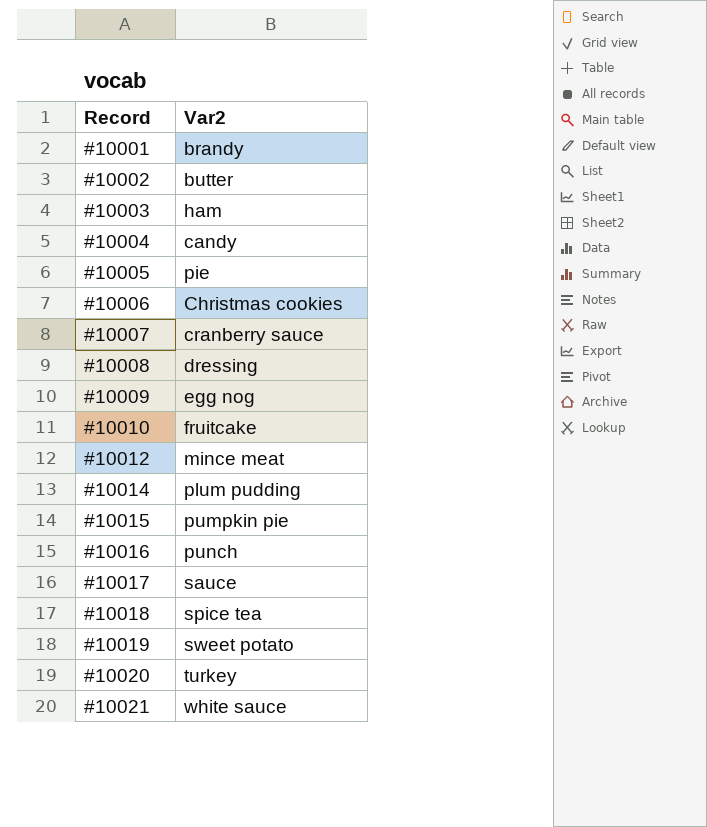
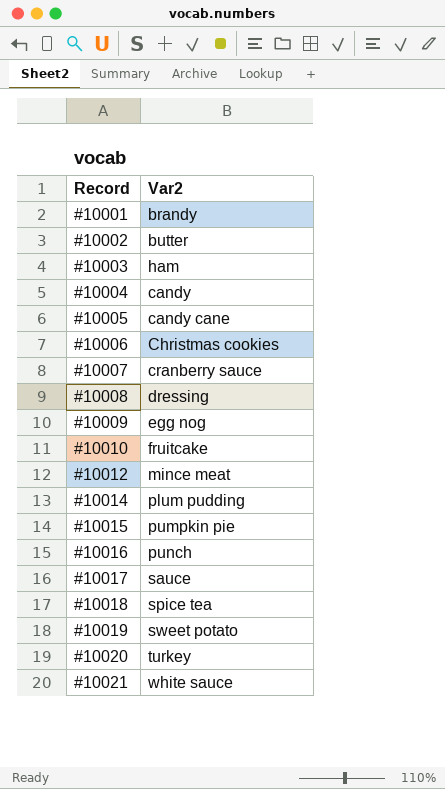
#10005 | Var2: pie -> candy cane

